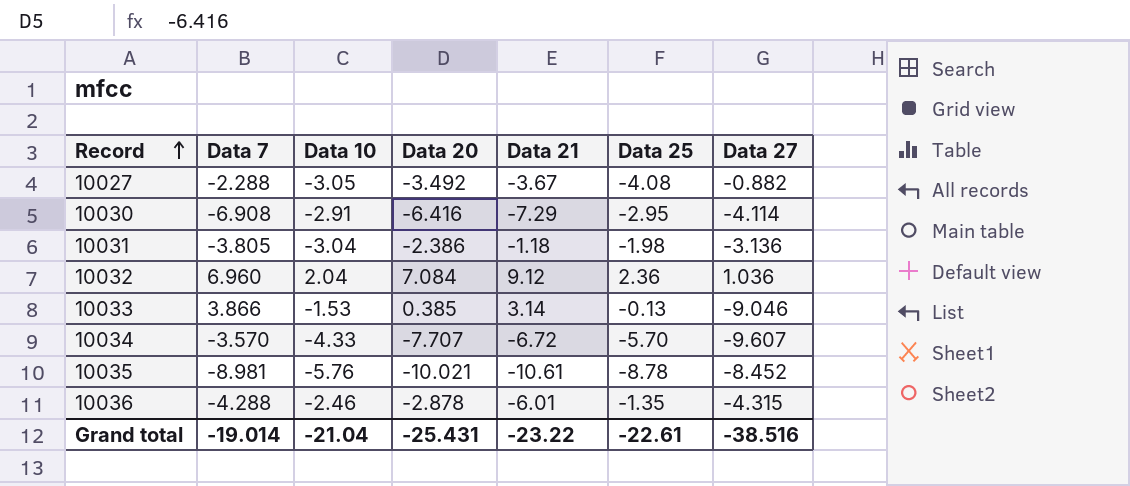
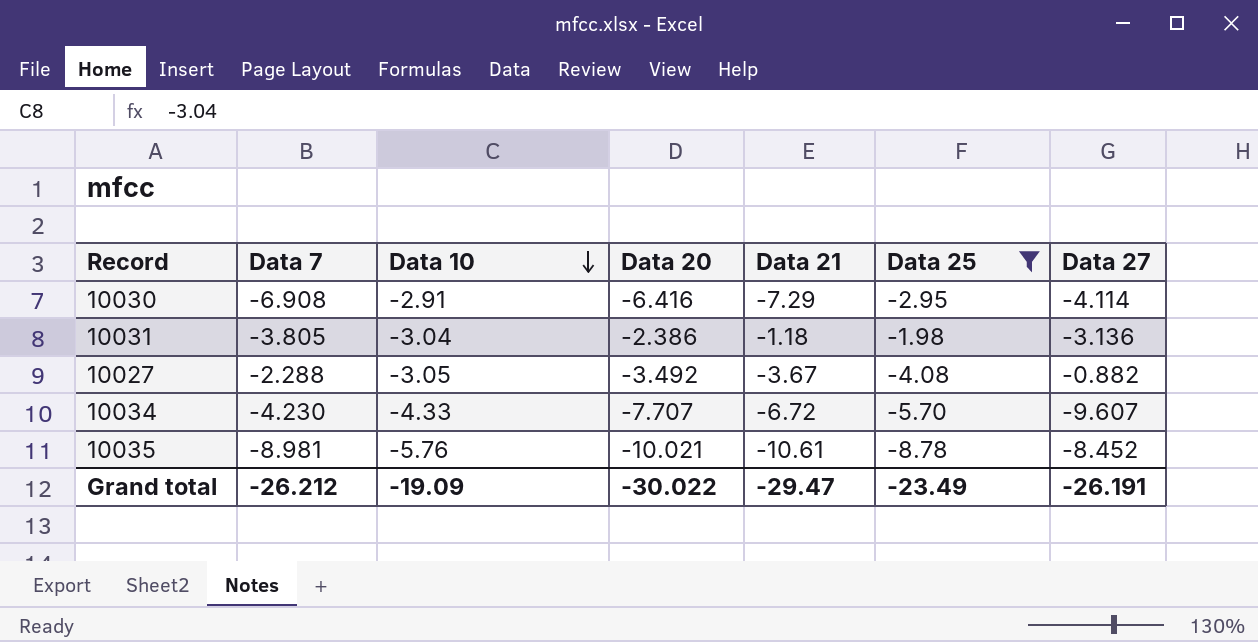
filter: none -> Data 25 <= -1.98
row order: Record ascending -> Data 10 descending
10034 | Data 7: -3.570 -> -4.230
Grand total | Data 7: -19.014 -> -26.212
Grand total | Data 10: -21.04 -> -19.09
Grand total | Data 20: -25.431 -> -30.022
Grand total | Data 21: -23.22 -> -29.47
Grand total | Data 25: -22.61 -> -23.49
Grand total | Data 27: -38.516 -> -26.191

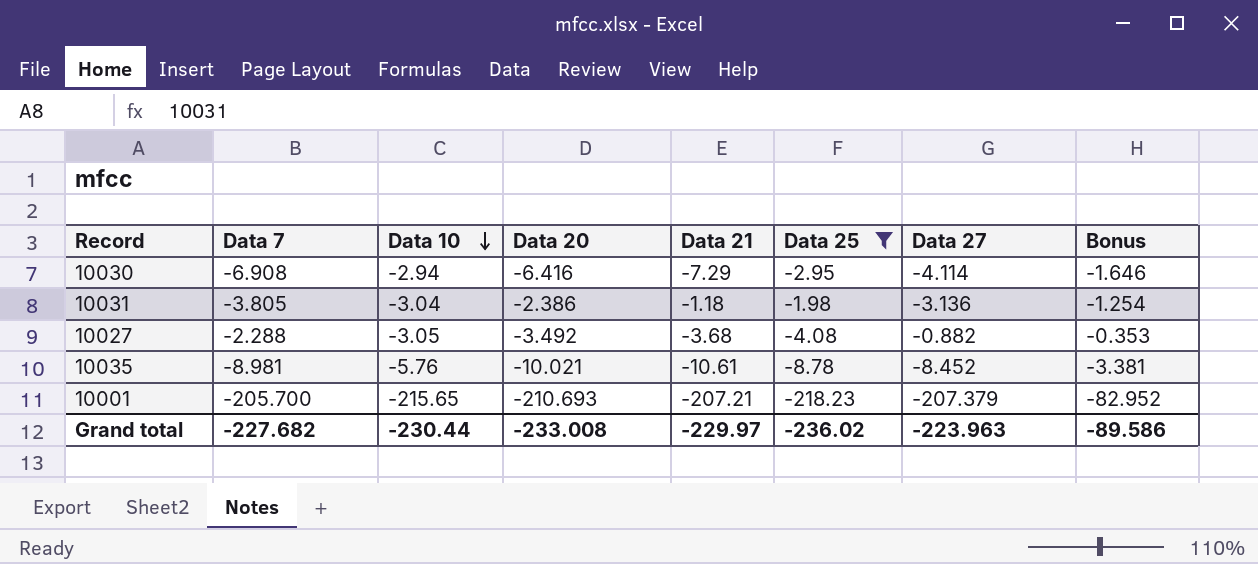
column Bonus | formula: none -> [Data 27] * 0.4
row 10034: -4.230 | -4.33 | -7.707 | -6.72 | -5.70 | -9.607 -> none
10030 | Data 10: -2.91 -> -2.94
10027 | Data 21: -3.67 -> -3.68
row 10001: none -> -205.700 | -215.65 | -210.693 | -207.21 | -218.23 | -207.379 | -82.952
Grand total | Data 7: -26.212 -> -227.682
Grand total | Data 10: -19.09 -> -230.44
Grand total | Data 20: -30.022 -> -233.008
Grand total | Data 21: -29.47 -> -229.97
Grand total | Data 25: -23.49 -> -236.02
Grand total | Data 27: -26.191 -> -223.963

